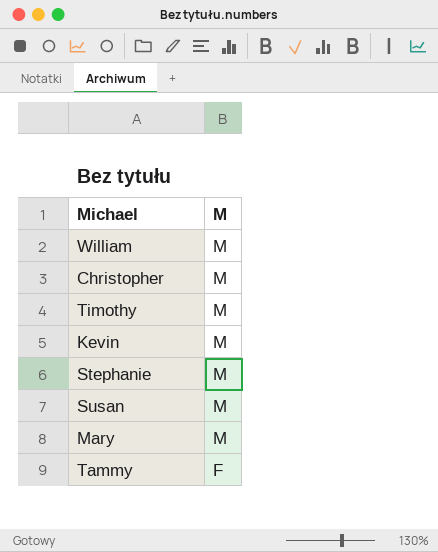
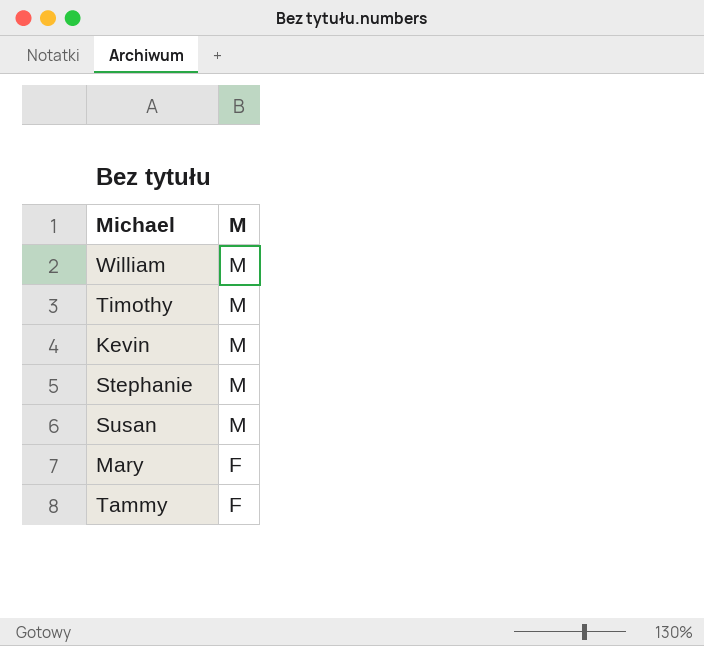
row Christopher: M -> none
Mary | M: M -> F

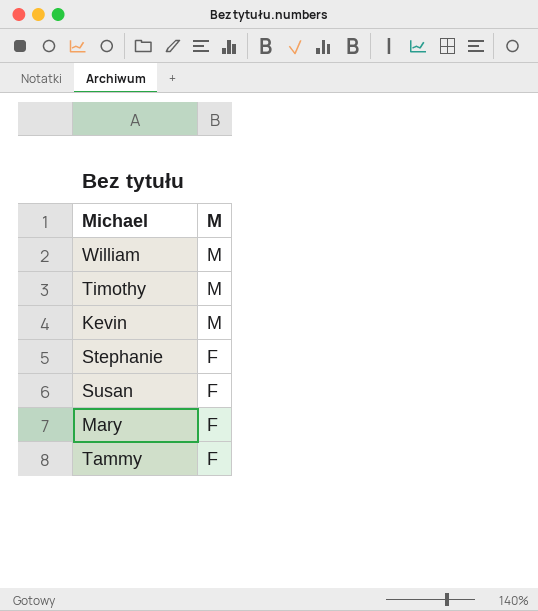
Stephanie | M: M -> F
Susan | M: M -> F

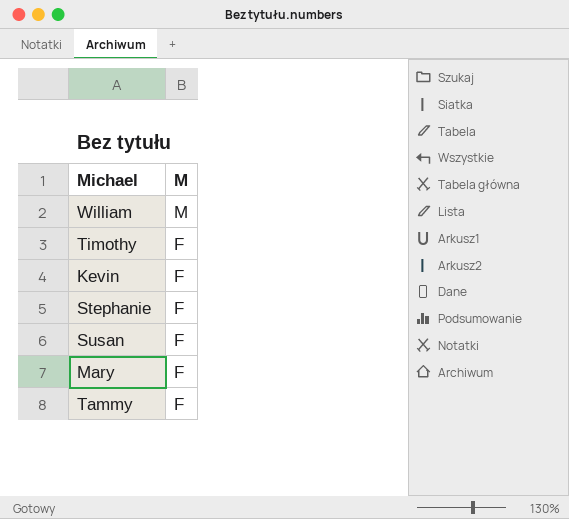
Timothy | M: M -> F
Kevin | M: M -> F

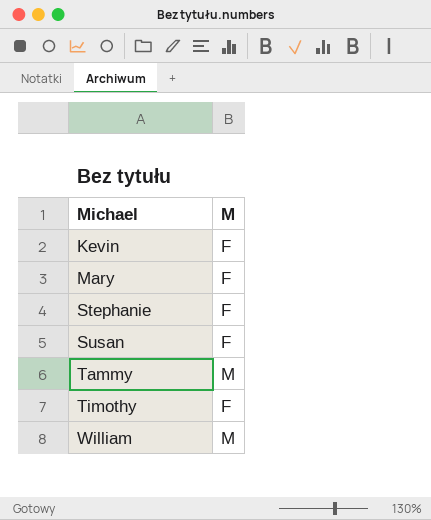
row order: M descending -> Michael ascending
Tammy | M: F -> M

